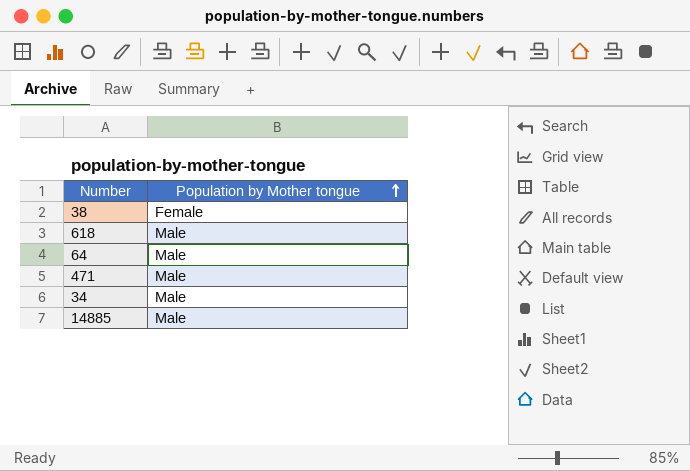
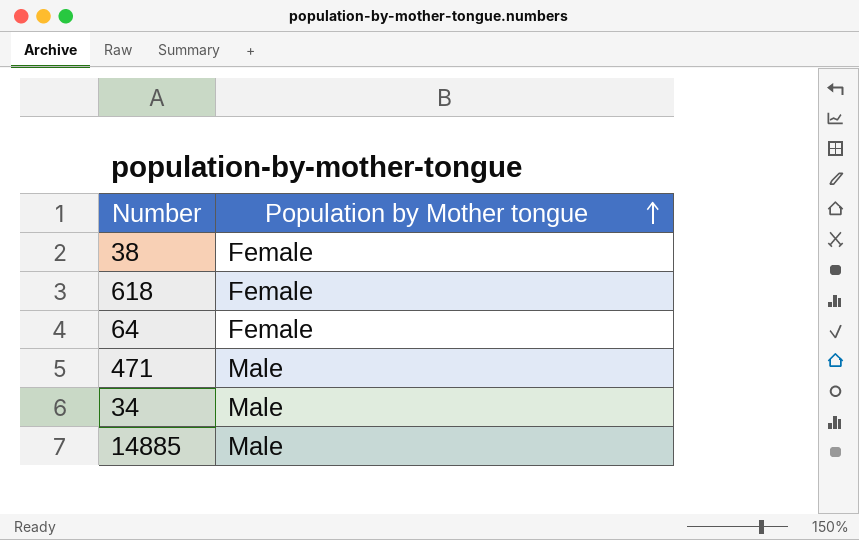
618 | Population by Mother tongue: Male -> Female
64 | Population by Mother tongue: Male -> Female

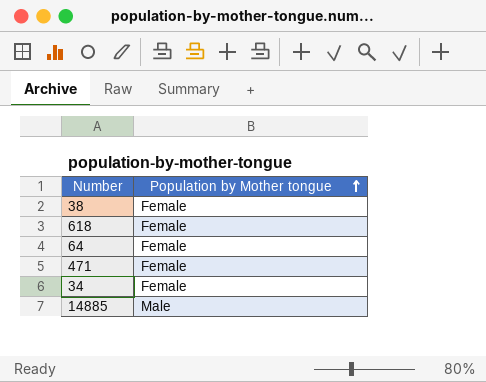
471 | Population by Mother tongue: Male -> Female
34 | Population by Mother tongue: Male -> Female

